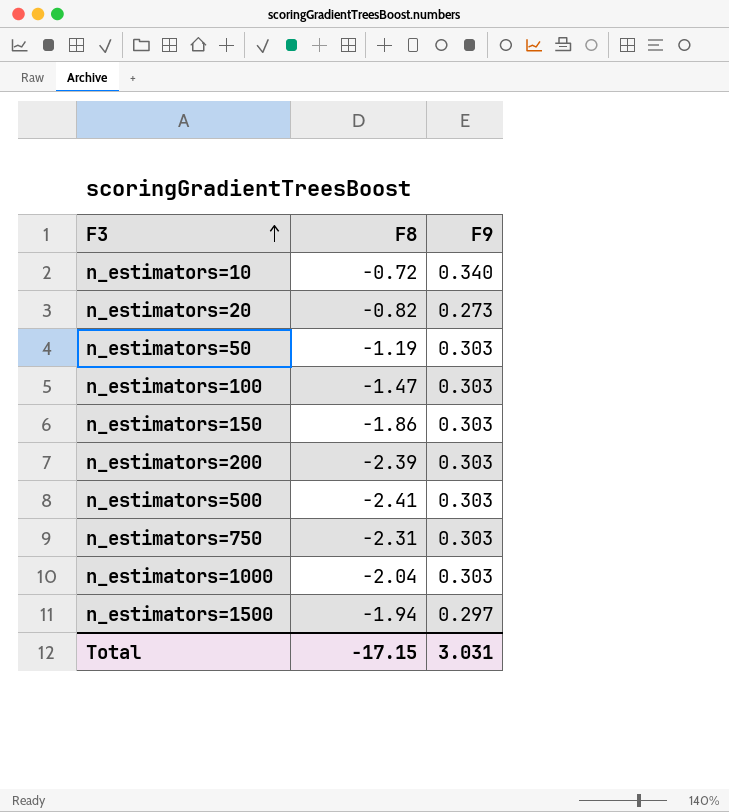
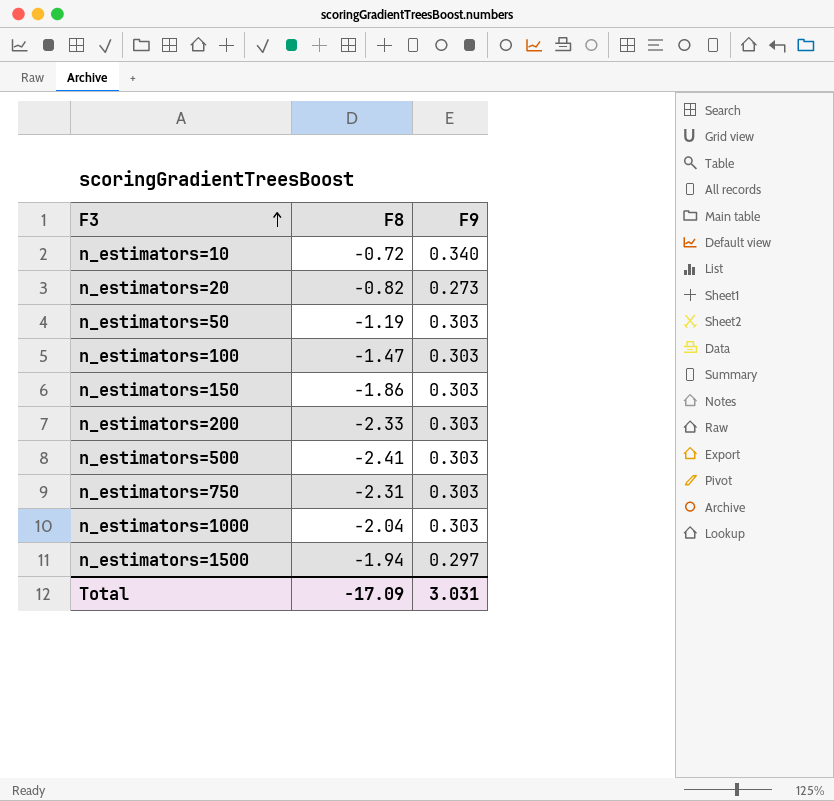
n_estimators=200 | F8: -2.39 -> -2.33
Total | F8: -17.15 -> -17.09

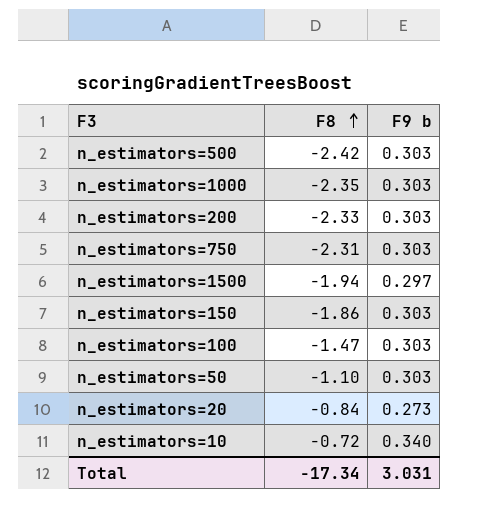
row order: F3 ascending -> F8 ascending
column name: F9 -> F9 b
n_estimators=500 | F8: -2.41 -> -2.42
n_estimators=1000 | F8: -2.04 -> -2.35
n_estimators=50 | F8: -1.19 -> -1.10
n_estimators=20 | F8: -0.82 -> -0.84
Total | F8: -17.09 -> -17.34

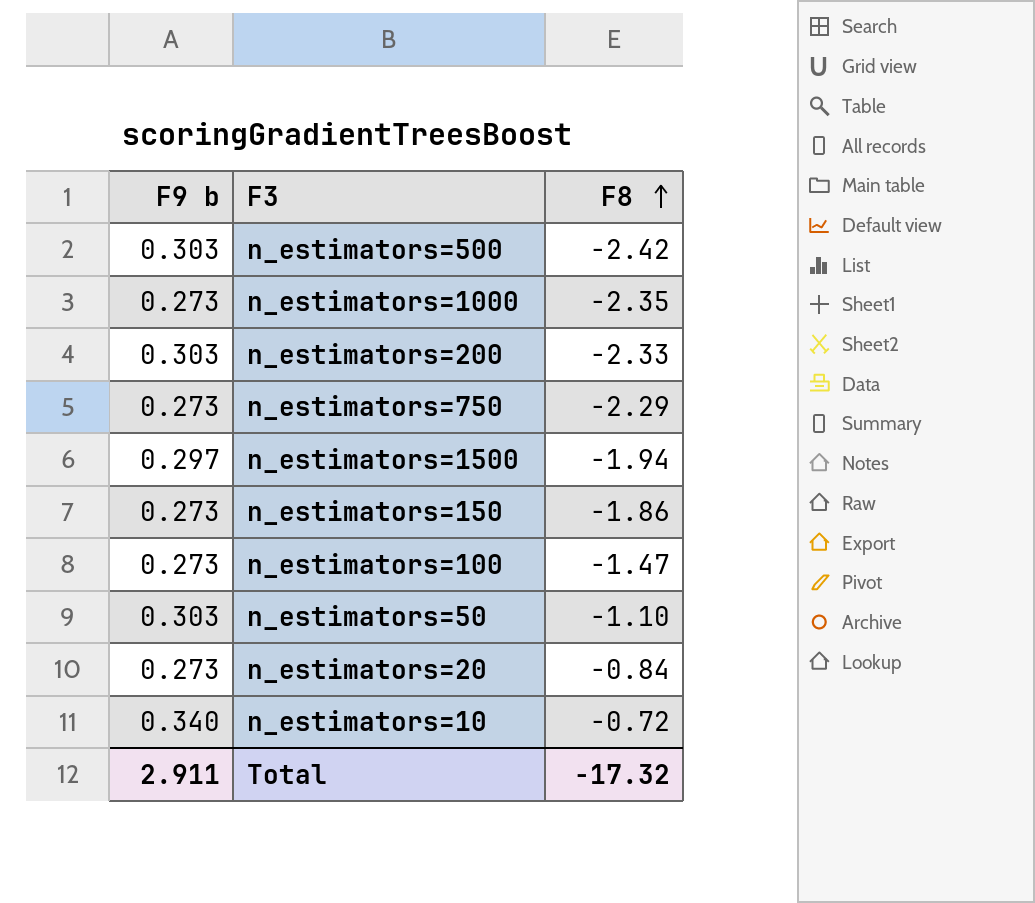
column F9 b | position: 3 -> 1
n_estimators=1000 | F9 b: 0.303 -> 0.273
n_estimators=750 | F9 b: 0.303 -> 0.273
n_estimators=750 | F8: -2.31 -> -2.29
n_estimators=150 | F9 b: 0.303 -> 0.273
n_estimators=100 | F9 b: 0.303 -> 0.273
Total | F9 b: 3.031 -> 2.911
Total | F8: -17.34 -> -17.32

